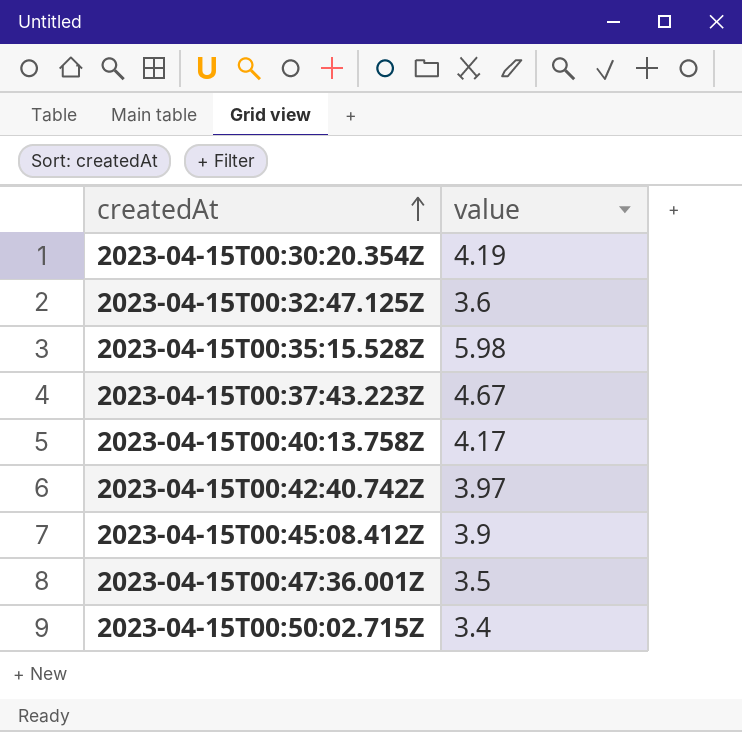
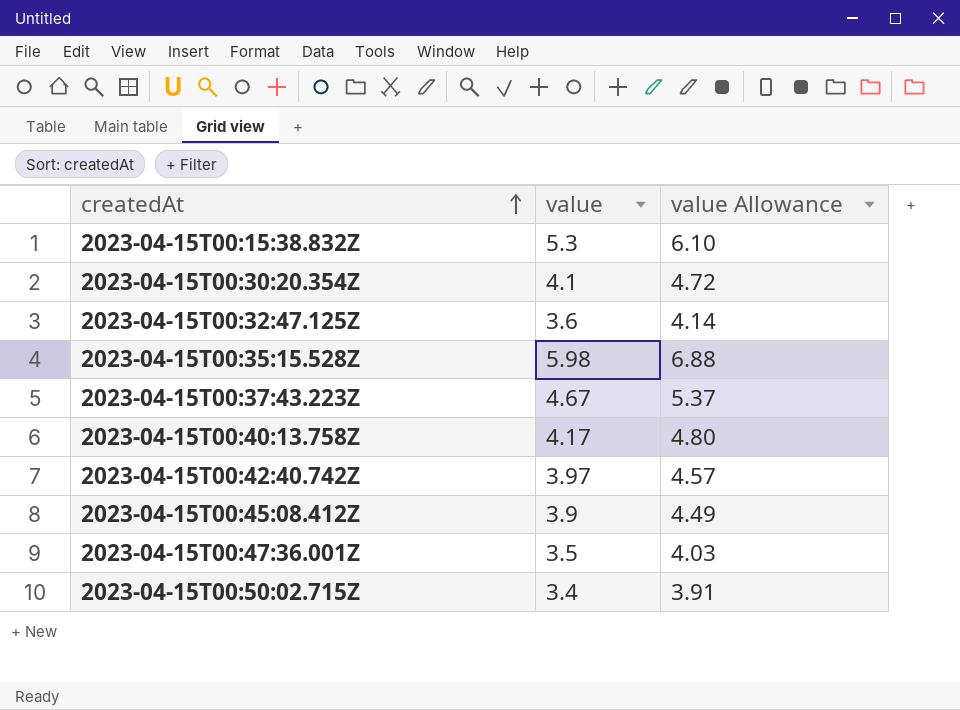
column value Allowance | formula: none -> [value] * 1.15
row 2023-04-15T00:15:38.832Z: none -> 5.3 | 6.10
2023-04-15T00:30:20.354Z | value: 4.19 -> 4.1

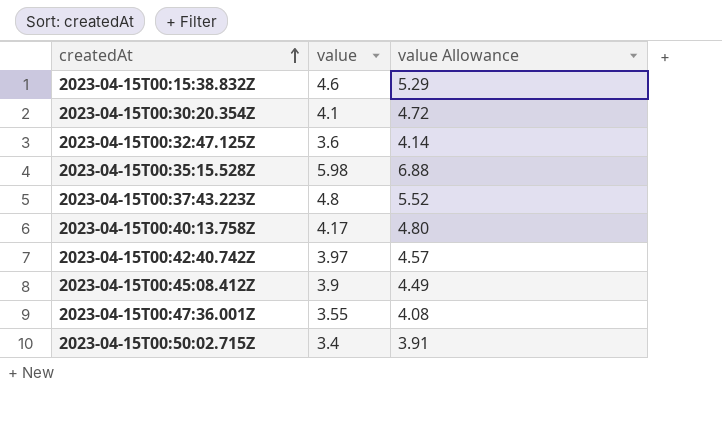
2023-04-15T00:15:38.832Z | value: 5.3 -> 4.6
2023-04-15T00:15:38.832Z | value Allowance: 6.10 -> 5.29
2023-04-15T00:37:43.223Z | value: 4.67 -> 4.8
2023-04-15T00:37:43.223Z | value Allowance: 5.37 -> 5.52
2023-04-15T00:47:36.001Z | value: 3.5 -> 3.55
2023-04-15T00:47:36.001Z | value Allowance: 4.03 -> 4.08

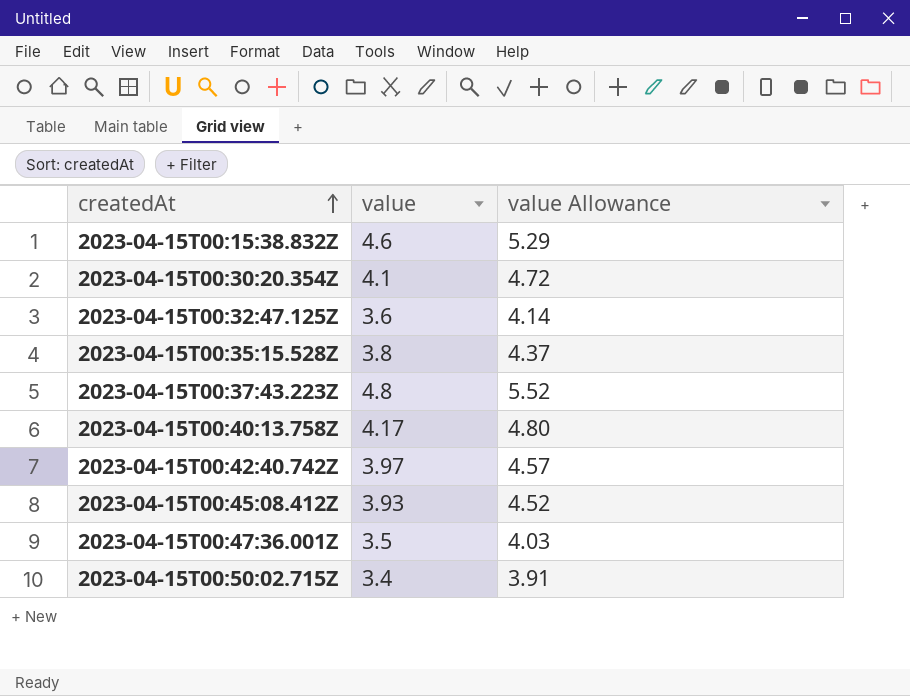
2023-04-15T00:35:15.528Z | value: 5.98 -> 3.8
2023-04-15T00:35:15.528Z | value Allowance: 6.88 -> 4.37
2023-04-15T00:45:08.412Z | value: 3.9 -> 3.93
2023-04-15T00:45:08.412Z | value Allowance: 4.49 -> 4.52
2023-04-15T00:47:36.001Z | value: 3.55 -> 3.5
2023-04-15T00:47:36.001Z | value Allowance: 4.08 -> 4.03

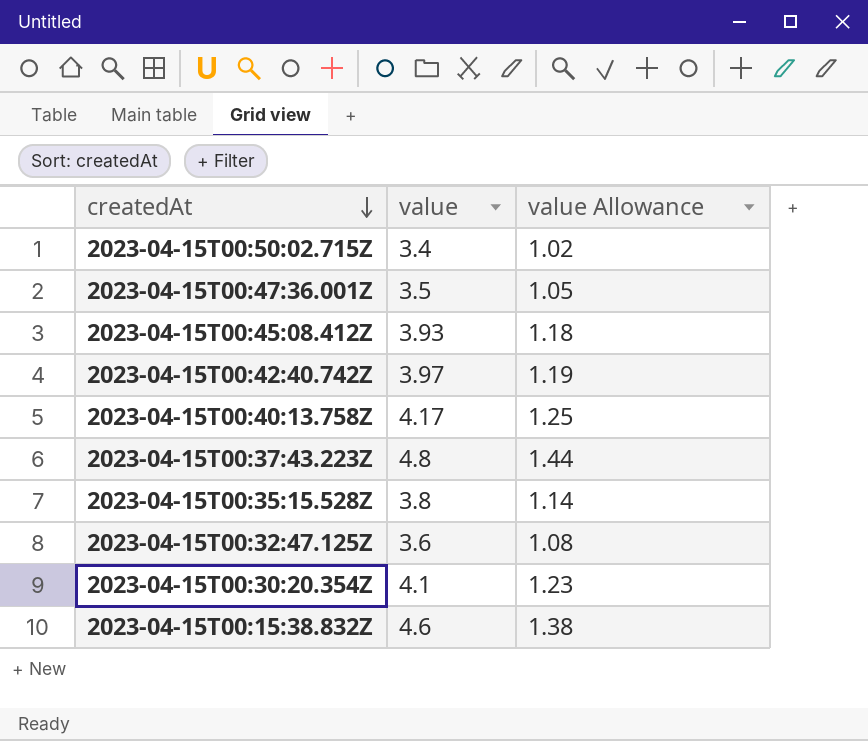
row order: createdAt ascending -> createdAt descending
column value Allowance | formula: [value] * 1.15 -> [value] * 0.3

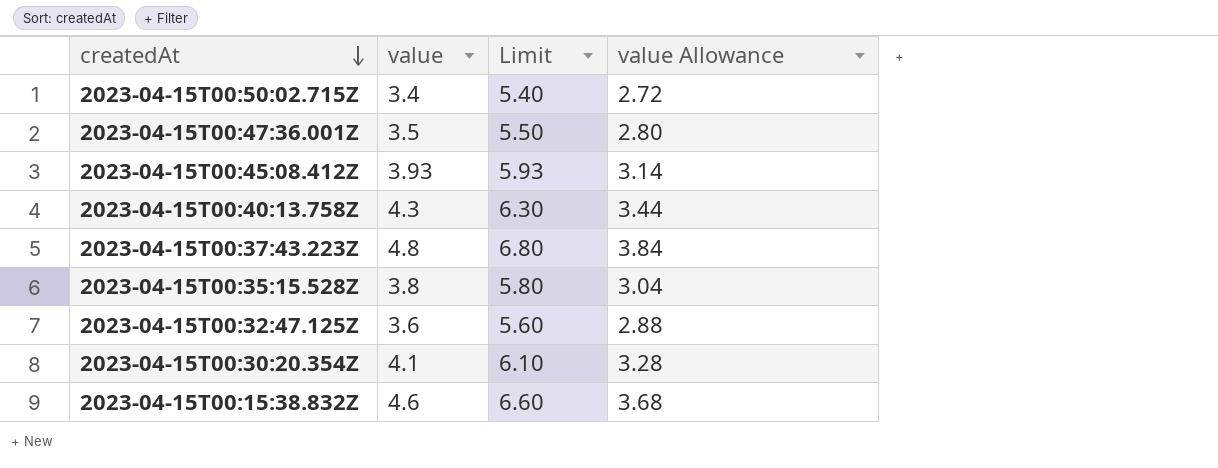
column Limit | formula: none -> [value] + 2
column value Allowance | formula: [value] * 0.3 -> [value] * 0.8
row 2023-04-15T00:42:40.742Z: 3.97 | 1.19 -> none
2023-04-15T00:40:13.758Z | value: 4.17 -> 4.3

